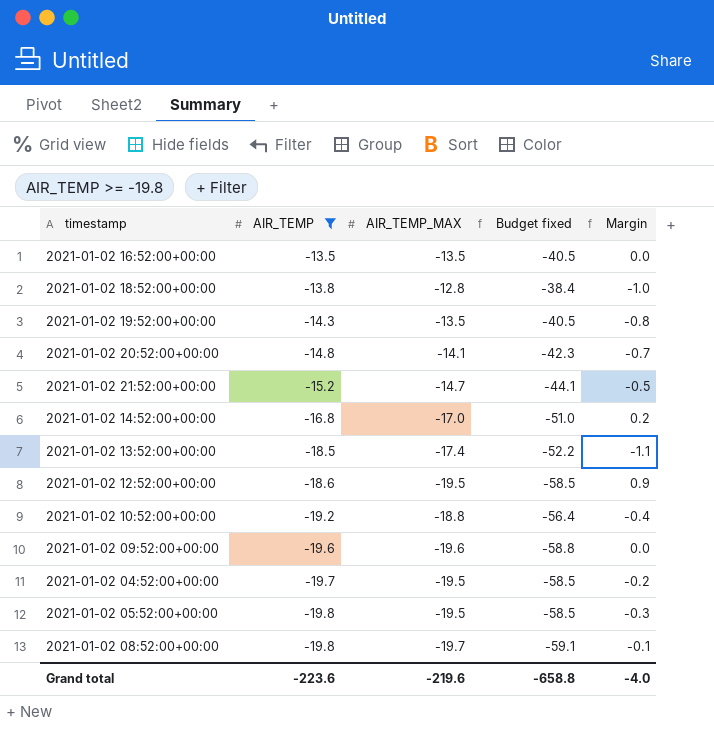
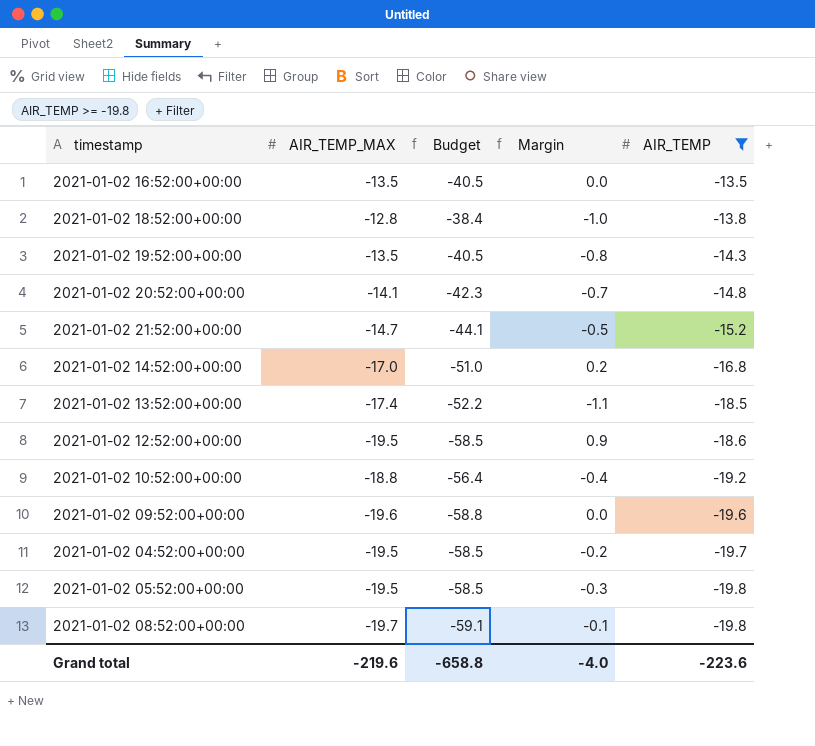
column name: Budget fixed -> Budget
column AIR_TEMP | position: 2 -> 5

